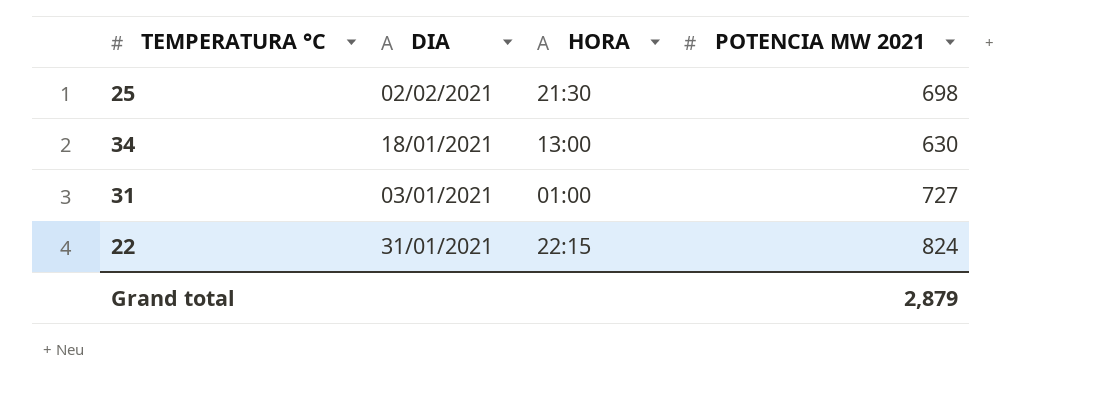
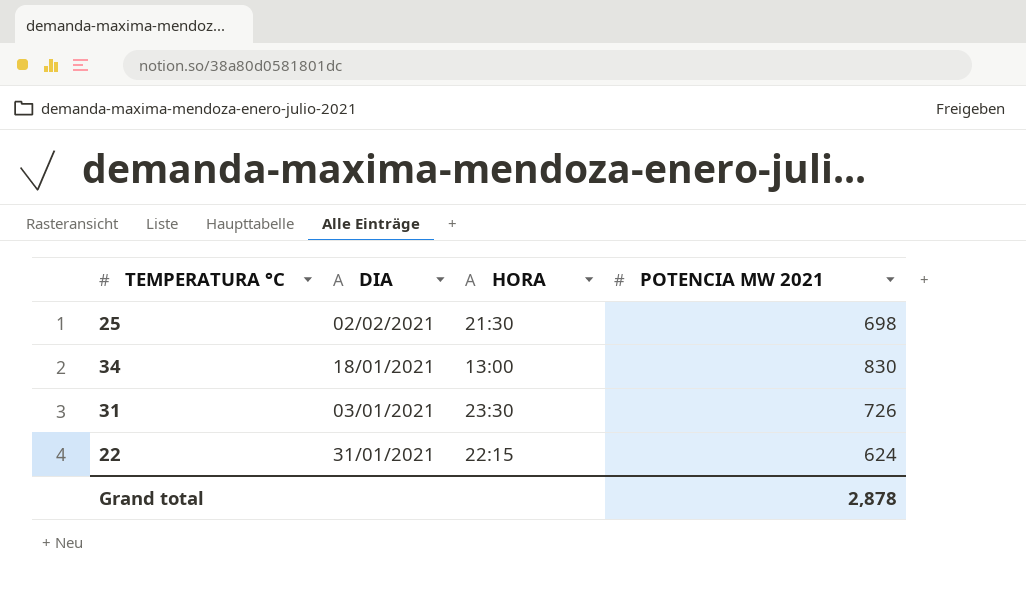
34 | POTENCIA MW 2021: 630 -> 830
31 | HORA: 01:00 -> 23:30
31 | POTENCIA MW 2021: 727 -> 726
22 | POTENCIA MW 2021: 824 -> 624
Grand total | POTENCIA MW 2021: 2,879 -> 2,878

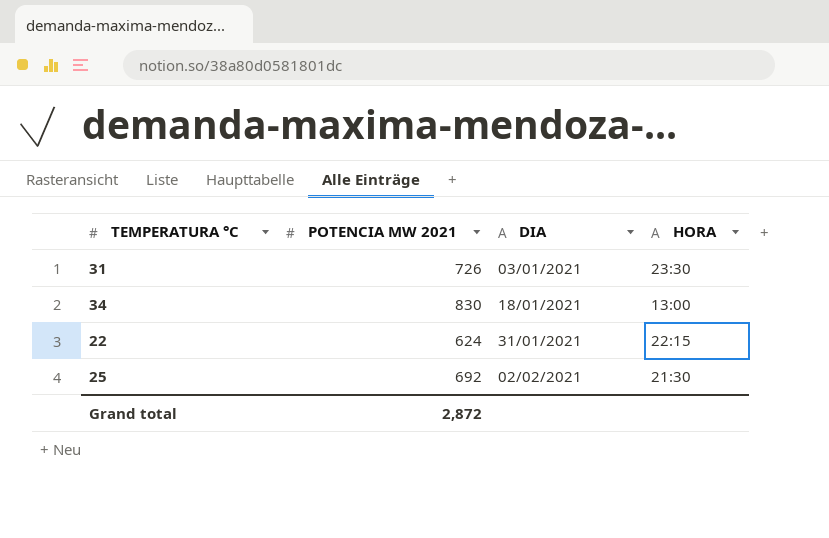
row order: none -> DIA ascending
column POTENCIA MW 2021 | position: 4 -> 2
25 | POTENCIA MW 2021: 698 -> 692
Grand total | POTENCIA MW 2021: 2,878 -> 2,872

